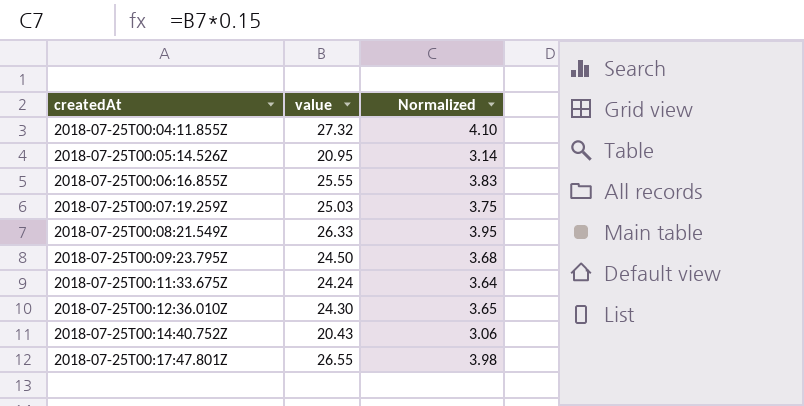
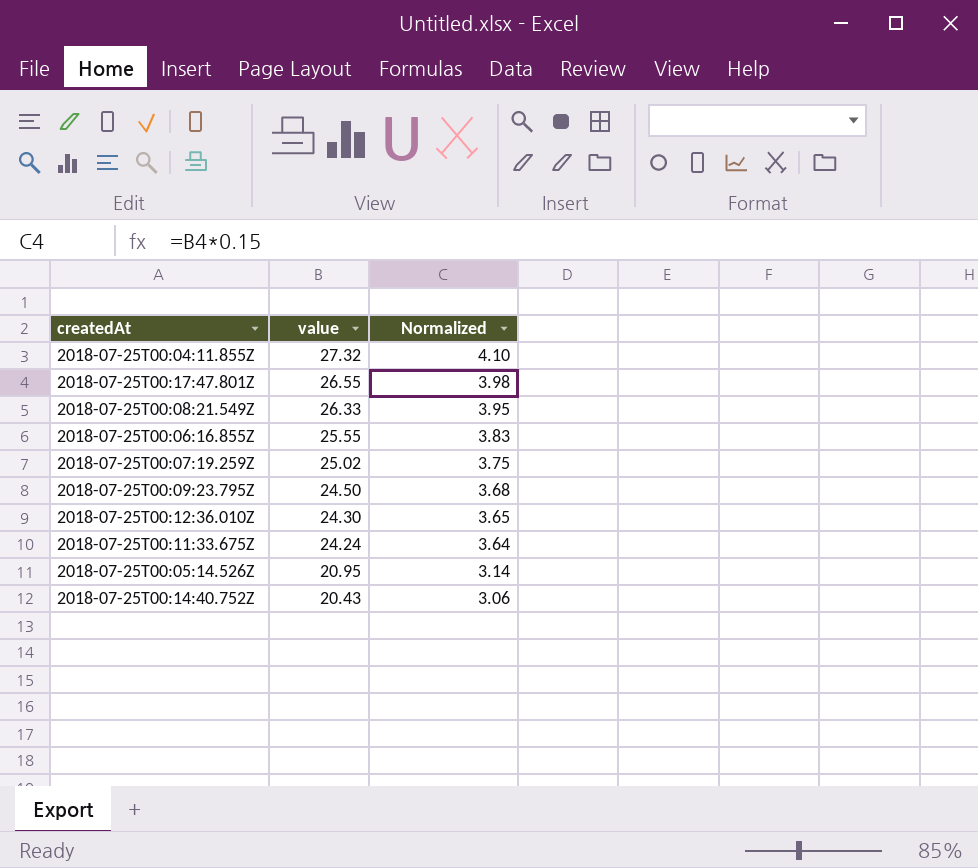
row order: createdAt ascending -> value descending
2018-07-25T00:07:19.259Z | value: 25.03 -> 25.02

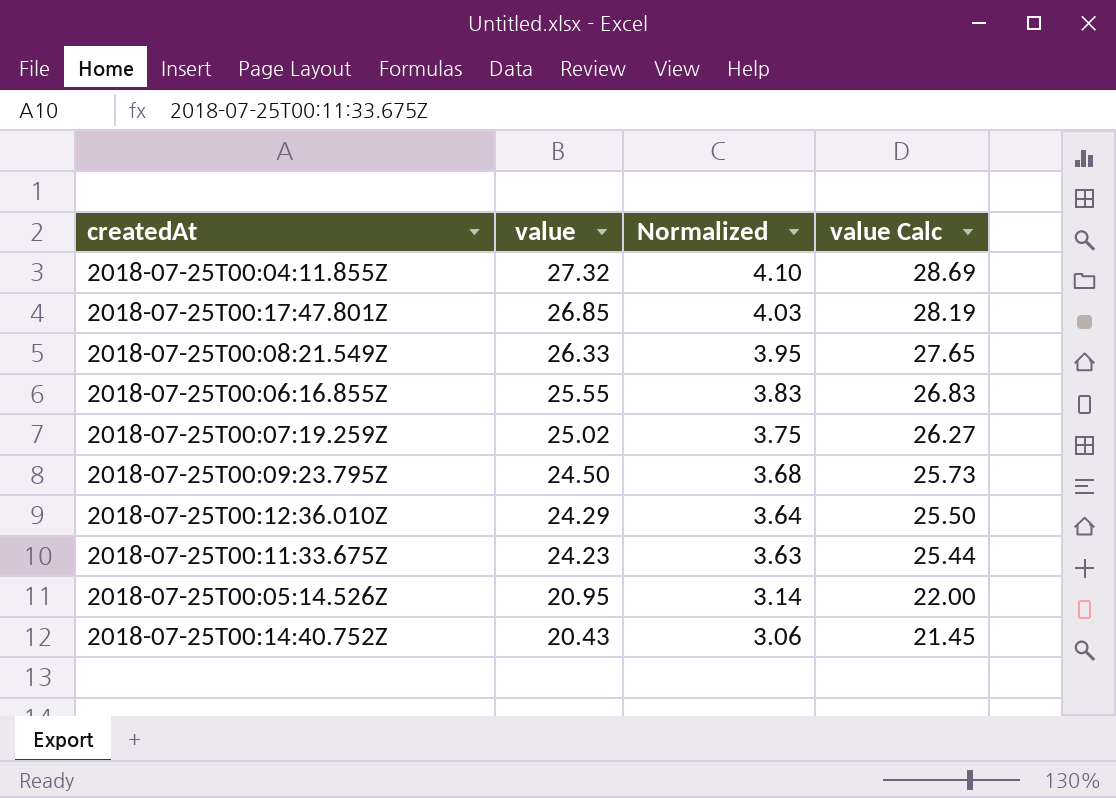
column value Calc | formula: none -> [value] * 1.05
2018-07-25T00:17:47.801Z | value: 26.55 -> 26.85
2018-07-25T00:17:47.801Z | Normalized: 3.98 -> 4.03
2018-07-25T00:12:36.010Z | value: 24.30 -> 24.29
2018-07-25T00:12:36.010Z | Normalized: 3.65 -> 3.64
2018-07-25T00:11:33.675Z | value: 24.24 -> 24.23
2018-07-25T00:11:33.675Z | Normalized: 3.64 -> 3.63

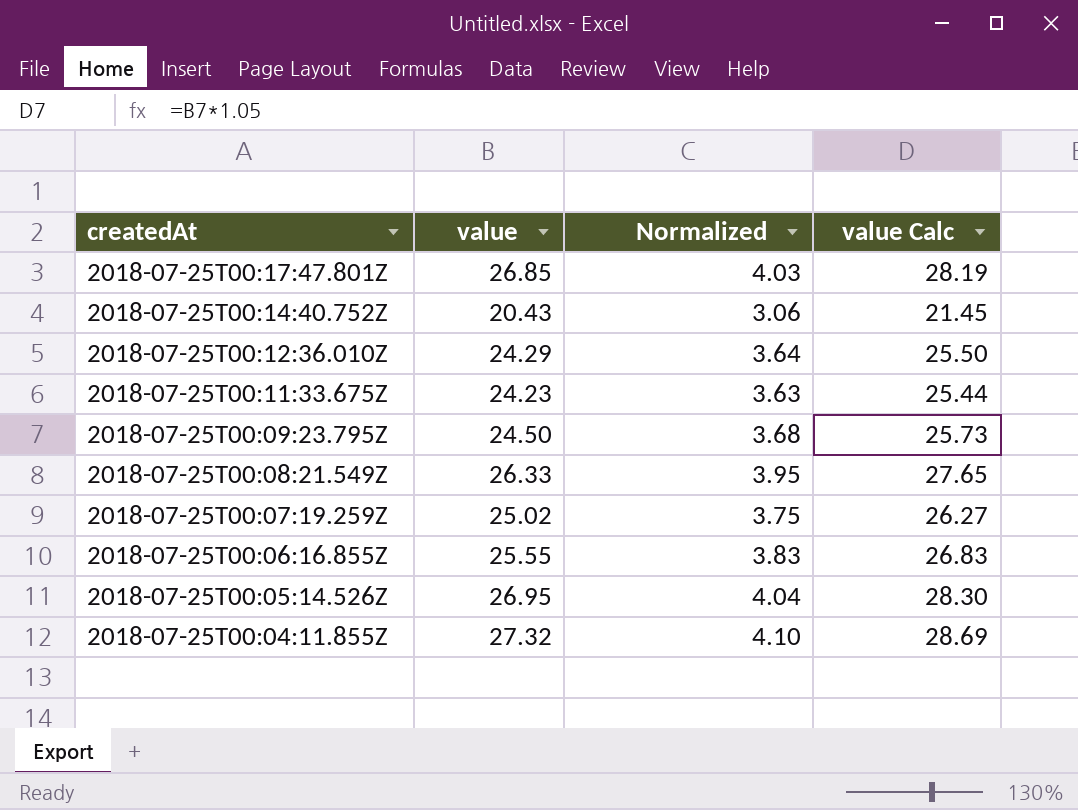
row order: value descending -> createdAt descending
2018-07-25T00:05:14.526Z | value: 20.95 -> 26.95
2018-07-25T00:05:14.526Z | Normalized: 3.14 -> 4.04
2018-07-25T00:05:14.526Z | value Calc: 22.00 -> 28.30

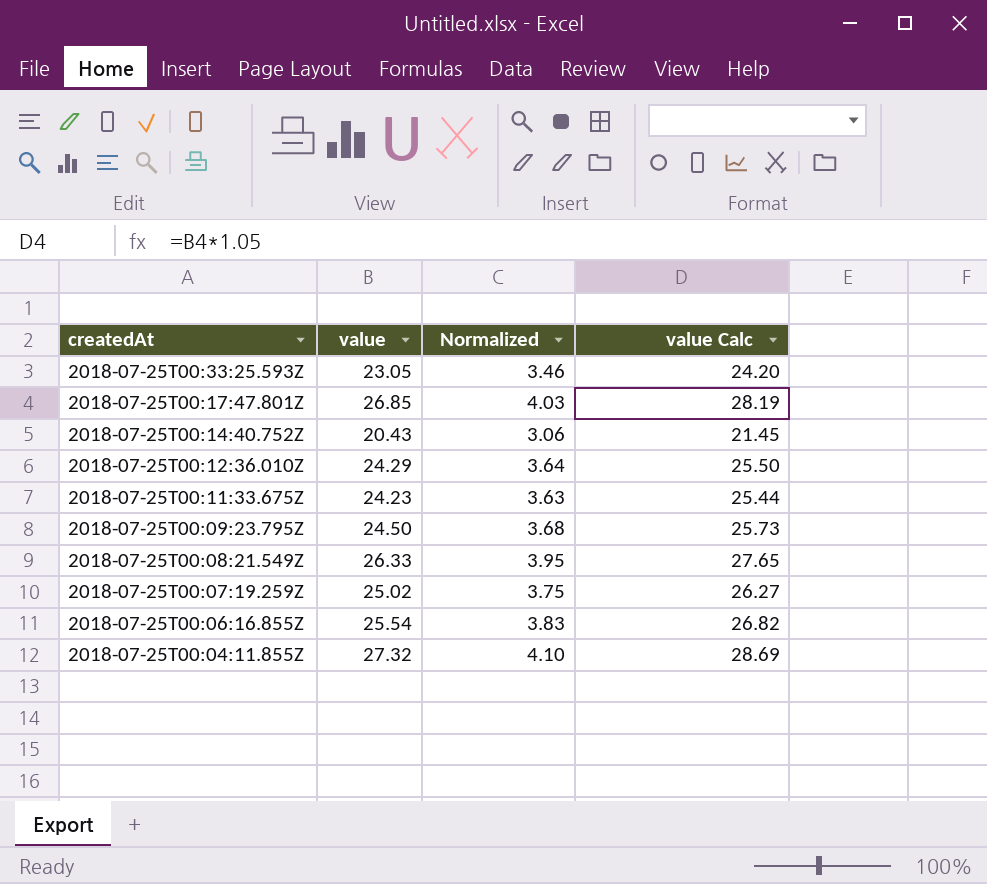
row 2018-07-25T00:05:14.526Z: 26.95 | 4.04 | 28.30 -> none
row 2018-07-25T00:33:25.593Z: none -> 23.05 | 3.46 | 24.20
2018-07-25T00:06:16.855Z | value: 25.55 -> 25.54
2018-07-25T00:06:16.855Z | value Calc: 26.83 -> 26.82

